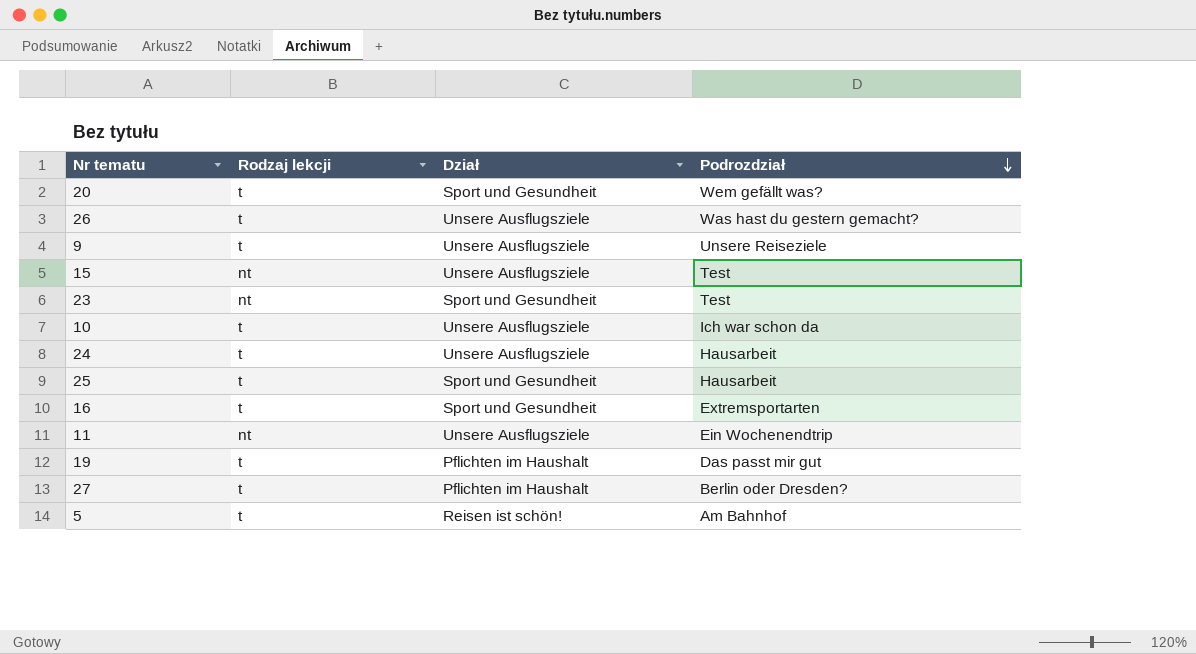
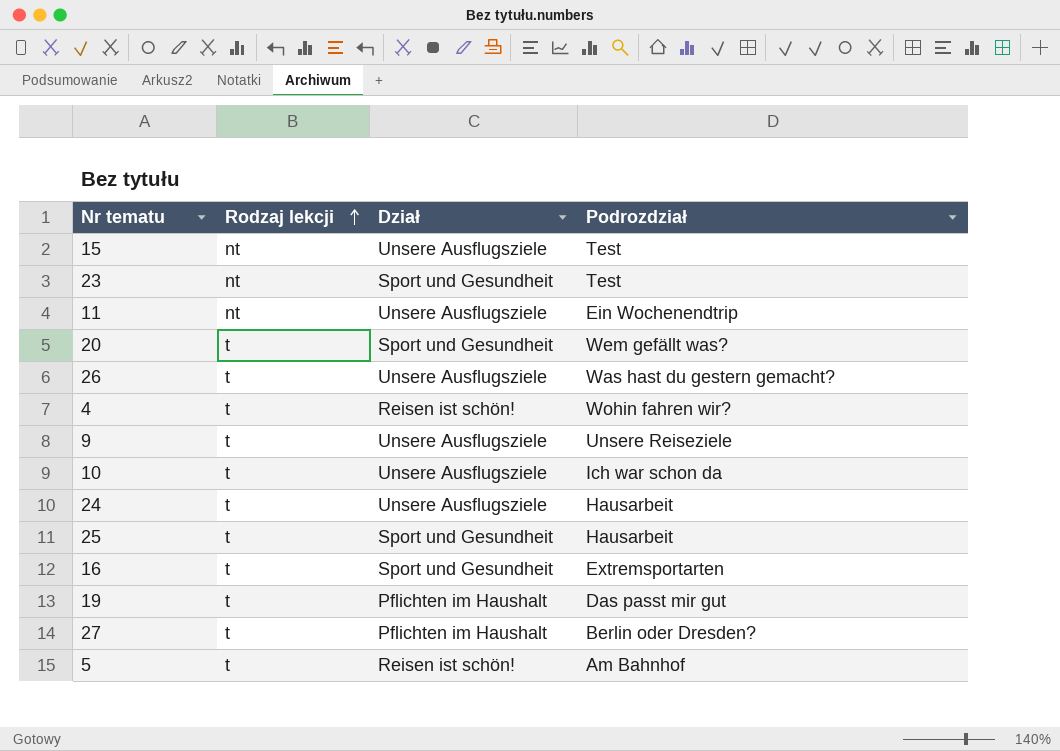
row order: Podrozdział descending -> Rodzaj lekcji ascending
row 4: none -> t | Reisen ist schön! | Wohin fahren wir?

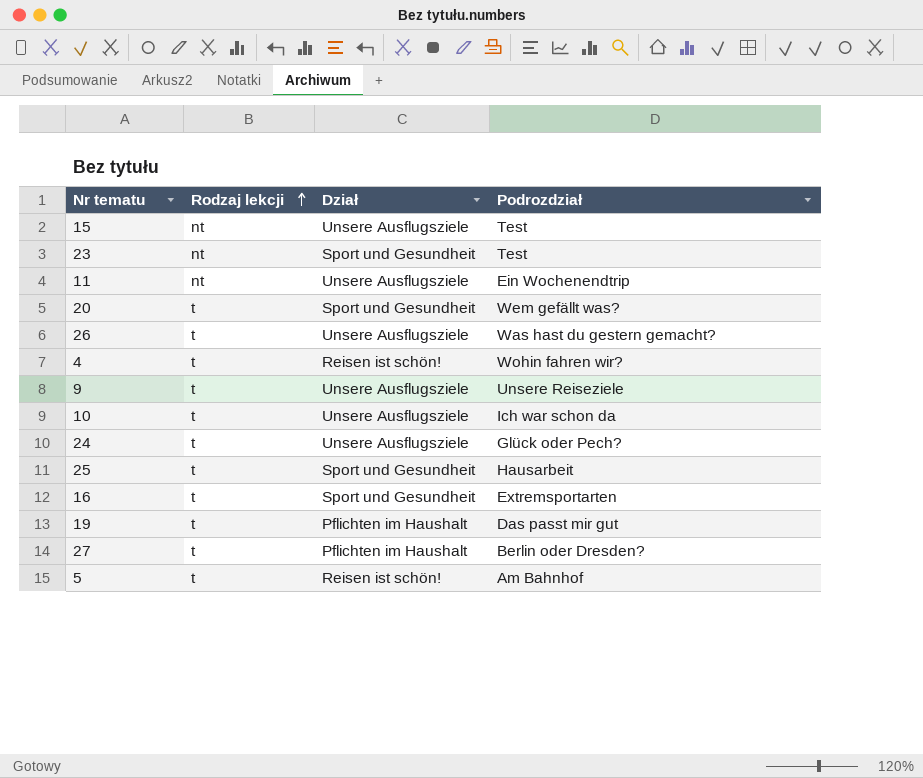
24 | Podrozdział: Hausarbeit -> Glück oder Pech?

